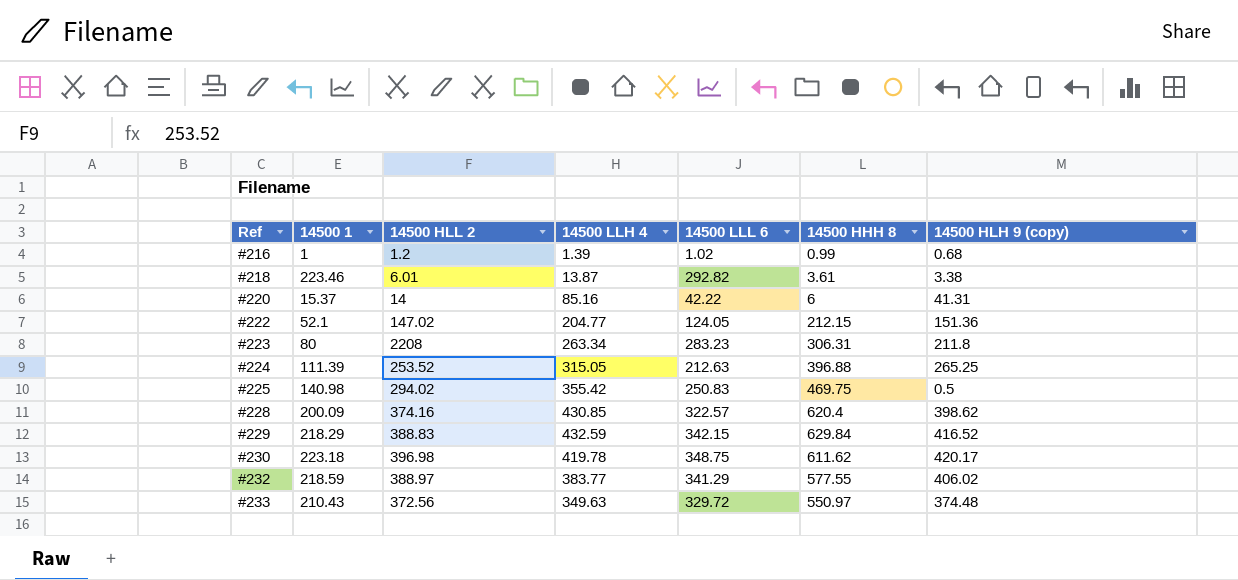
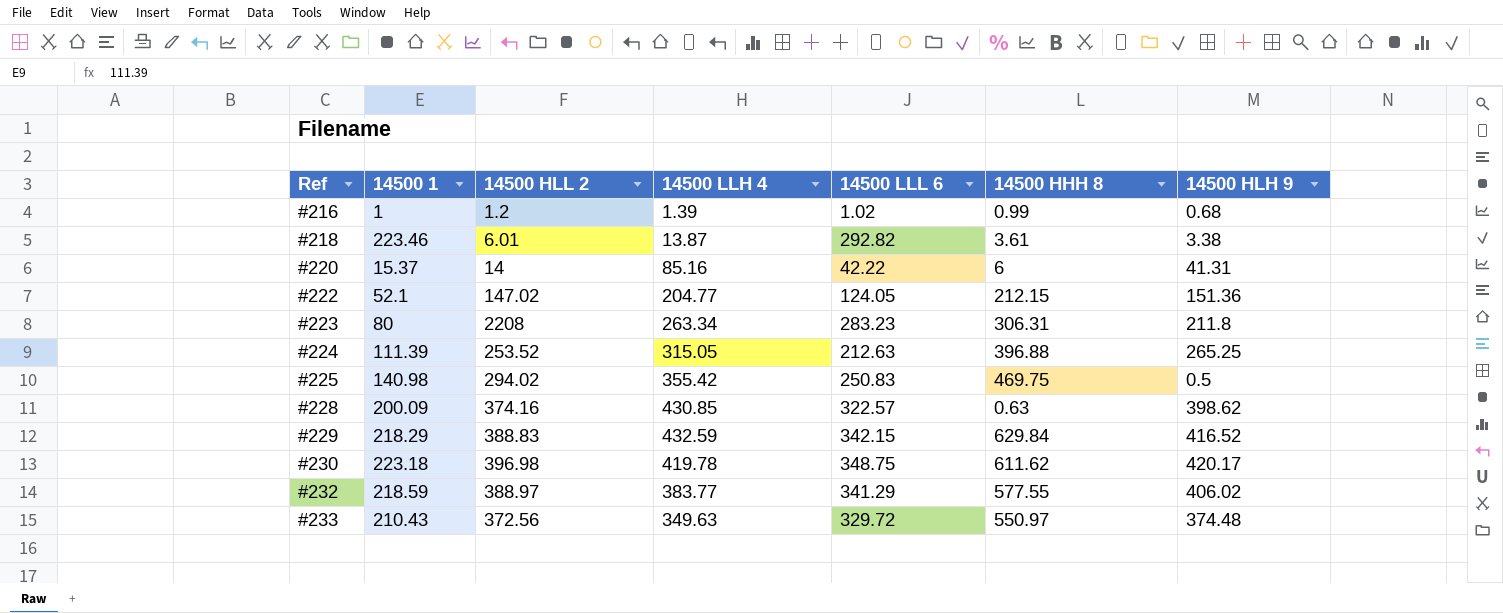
column name: 14500 HLH 9 (copy) -> 14500 HLH 9
#228 | 14500 HHH 8: 620.4 -> 0.63

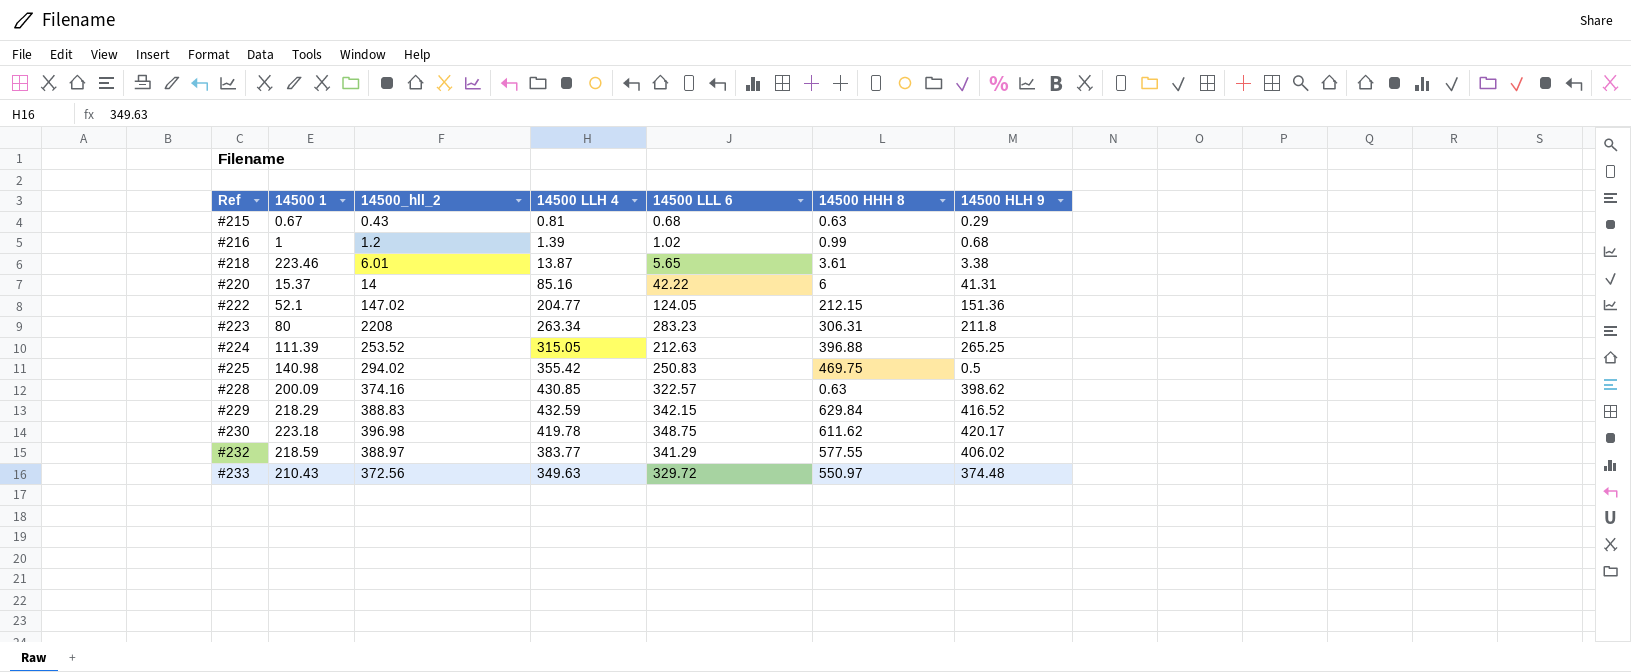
column name: 14500 HLL 2 -> 14500_hll_2
row #215: none -> 0.67 | 0.43 | 0.81 | 0.68 | 0.63 | 0.29
#218 | 14500 LLL 6: 292.82 -> 5.65

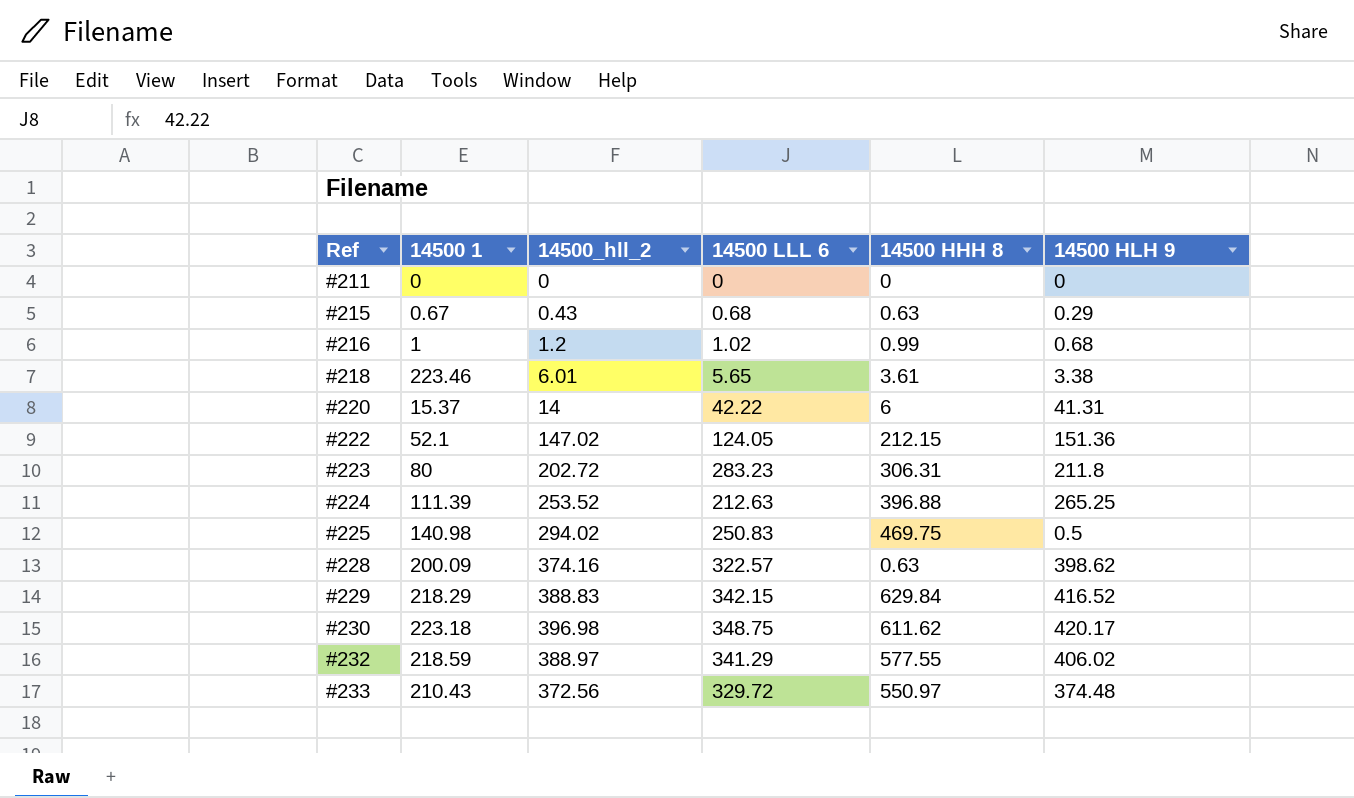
column 14500 LLH 4 | position: 4 -> none
row #211: none -> 0 | 0 | 0 | 0 | 0
#223 | 14500_hll_2: 2208 -> 202.72

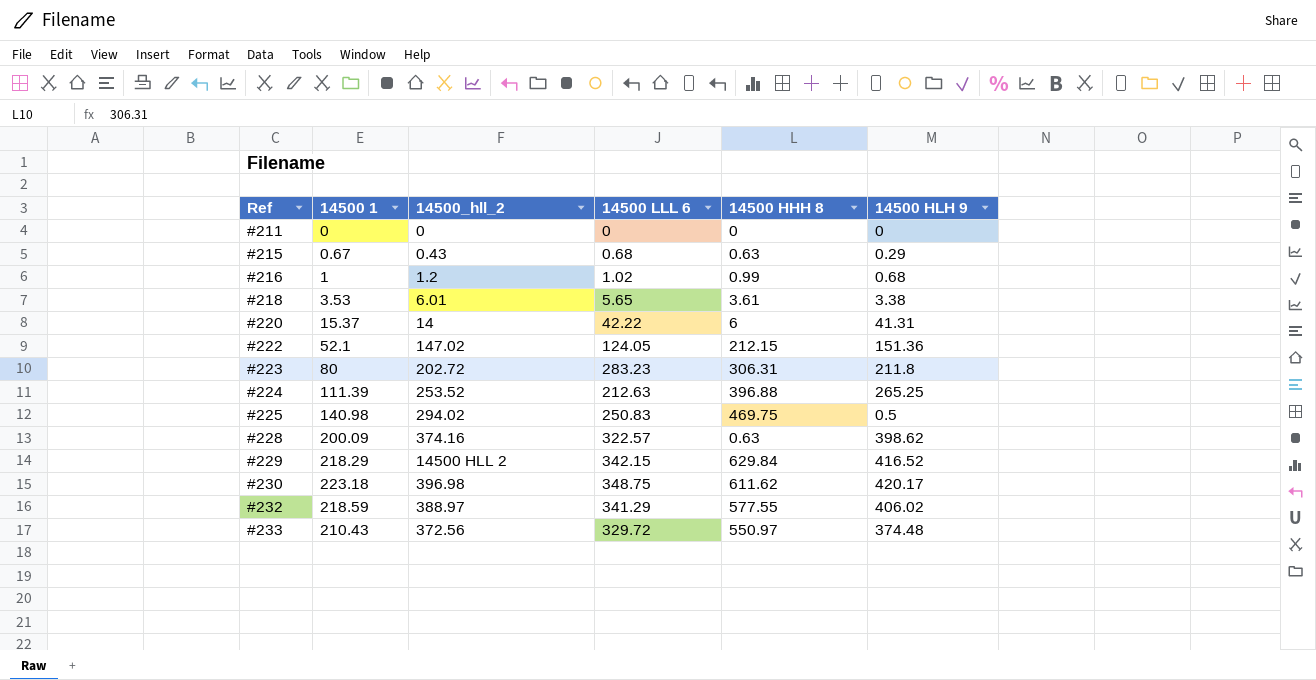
#218 | 14500 1: 223.46 -> 3.53
#229 | 14500_hll_2: 388.83 -> 14500 HLL 2

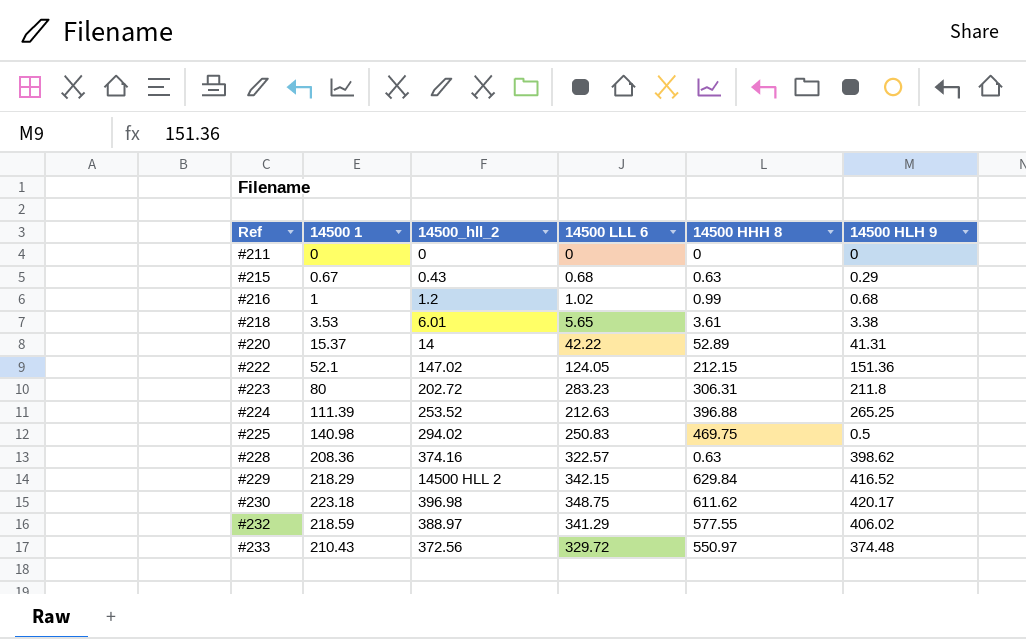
#220 | 14500 HHH 8: 6 -> 52.89
#228 | 14500 1: 200.09 -> 208.36

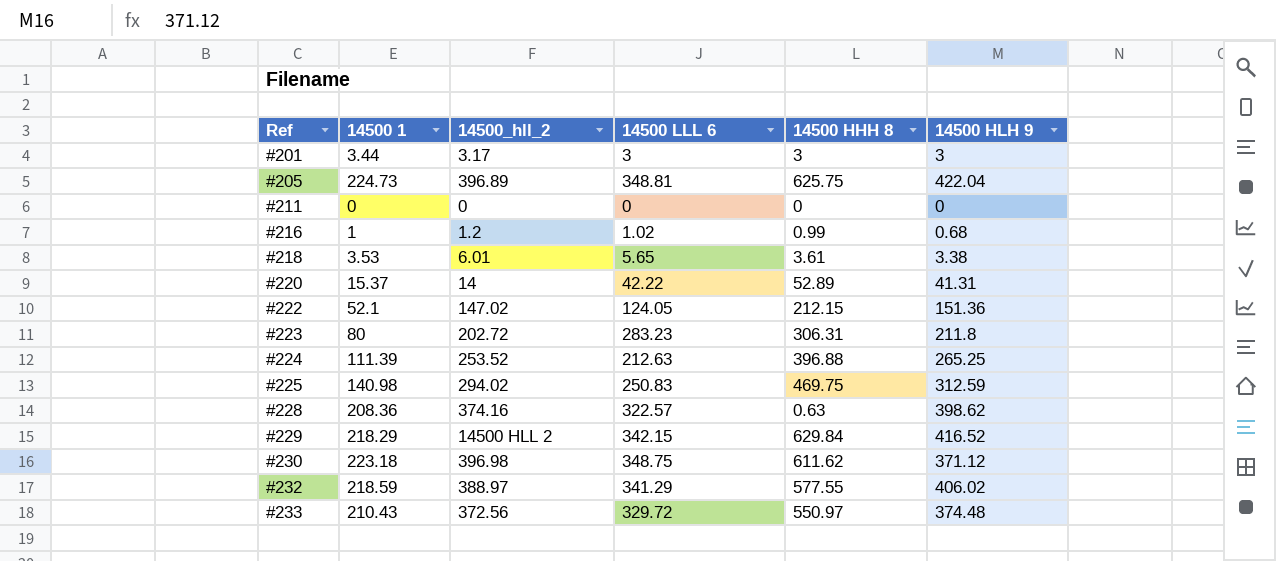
row #215: 0.67 | 0.43 | 0.68 | 0.63 | 0.29 -> none
row #201: none -> 3.44 | 3.17 | 3 | 3 | 3
row #205: none -> 224.73 | 396.89 | 348.81 | 625.75 | 422.04
#225 | 14500 HLH 9: 0.5 -> 312.59
#230 | 14500 HLH 9: 420.17 -> 371.12

